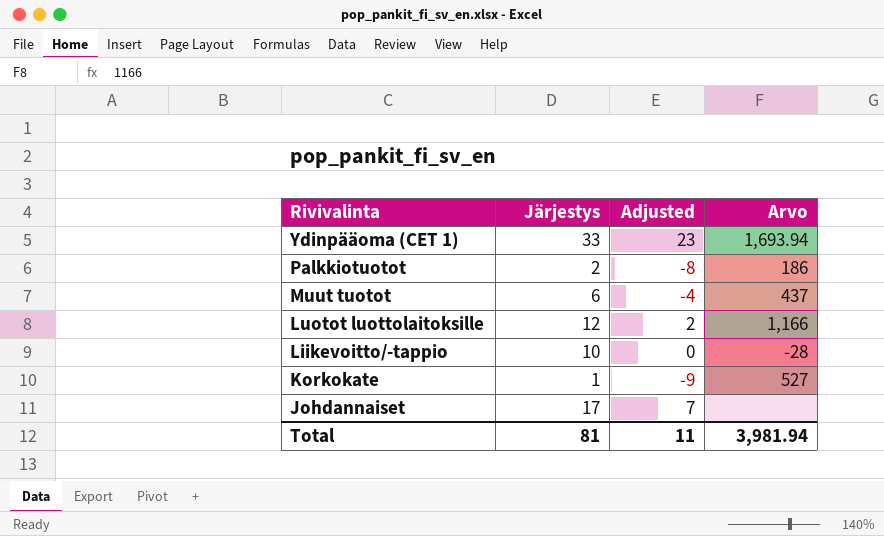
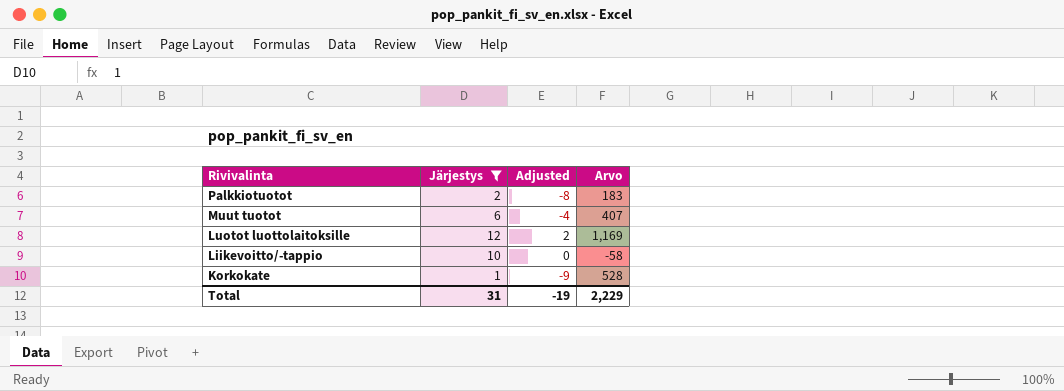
filter: none -> Järjestys <= 12
Palkkiotuotot | Arvo: 186 -> 183
Muut tuotot | Arvo: 437 -> 407
Luotot luottolaitoksille | Arvo: 1,166 -> 1,169
Liikevoitto/-tappio | Arvo: -28 -> -58
Korkokate | Arvo: 527 -> 528
Total | Järjestys: 81 -> 31
Total | Adjusted: 11 -> -19
Total | Arvo: 3,981.94 -> 2,229

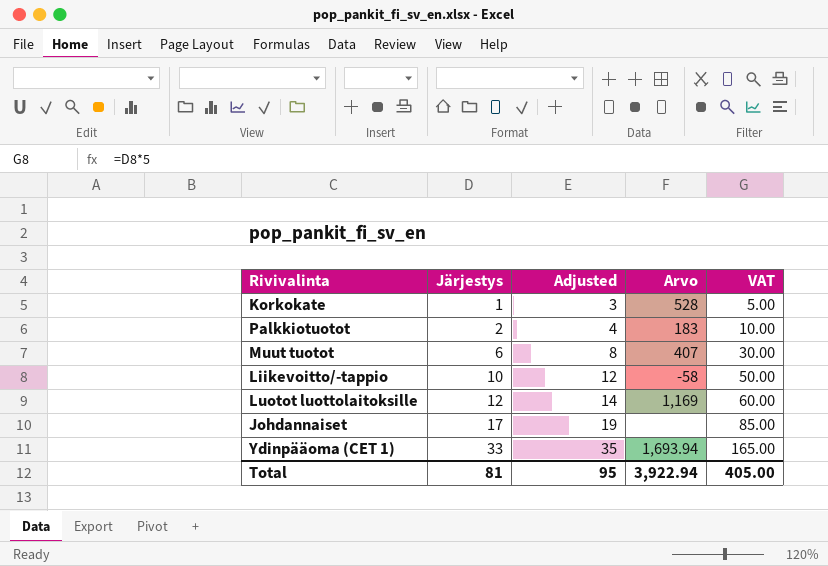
filter: Järjestys <= 12 -> none
row order: Rivivalinta descending -> Järjestys ascending
column Adjusted | formula: [Järjestys] - 10 -> [Järjestys] + 2
column VAT | formula: none -> [Järjestys] * 5
Total | Järjestys: 31 -> 81
Total | Adjusted: -19 -> 95
Total | Arvo: 2,229 -> 3,922.94

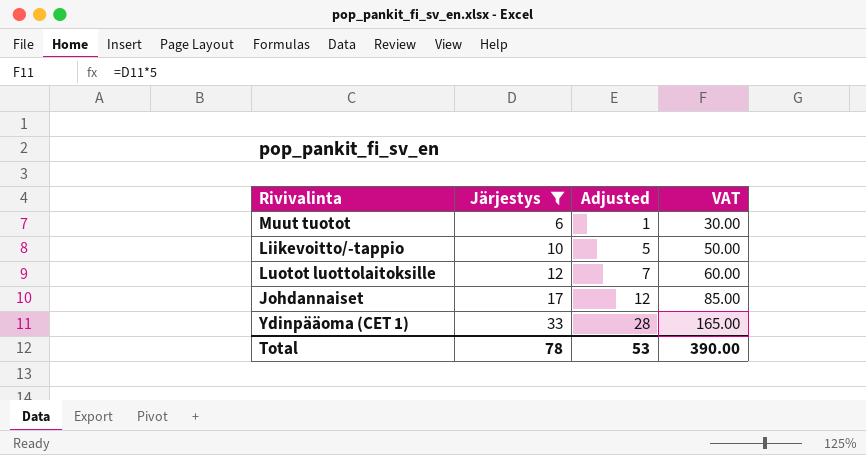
filter: none -> Järjestys >= 6
column Arvo | position: 4 -> none
column Adjusted | formula: [Järjestys] + 2 -> [Järjestys] - 5
Total | Järjestys: 81 -> 78
Total | Adjusted: 95 -> 53
Total | VAT: 405.00 -> 390.00

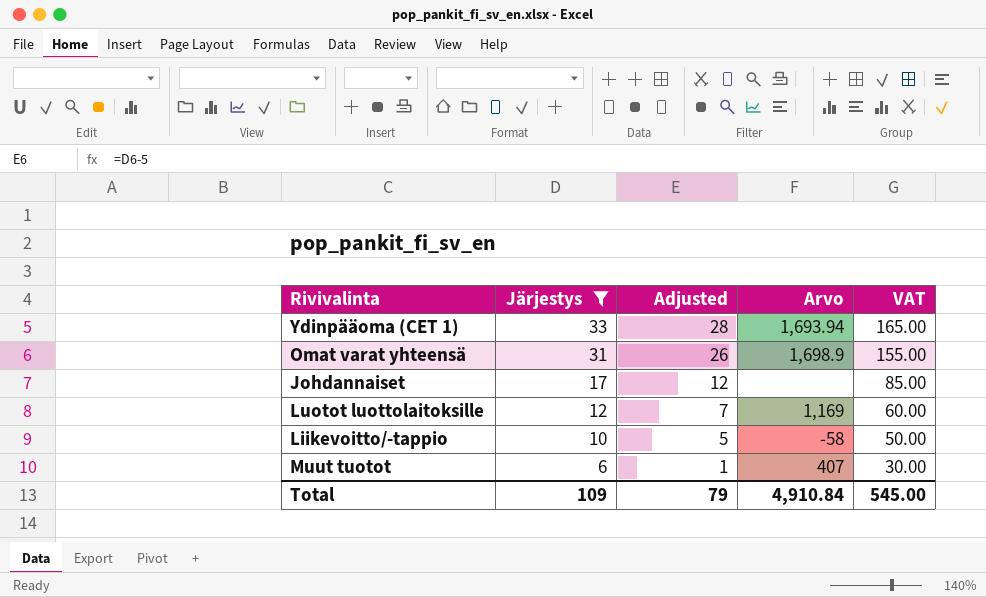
row order: Järjestys ascending -> Järjestys descending
column Arvo | position: none -> 4
row Omat varat yhteensä: none -> 31 | 26 | 1,698.9 | 155.00
Total | Järjestys: 78 -> 109
Total | Adjusted: 53 -> 79
Total | VAT: 390.00 -> 545.00

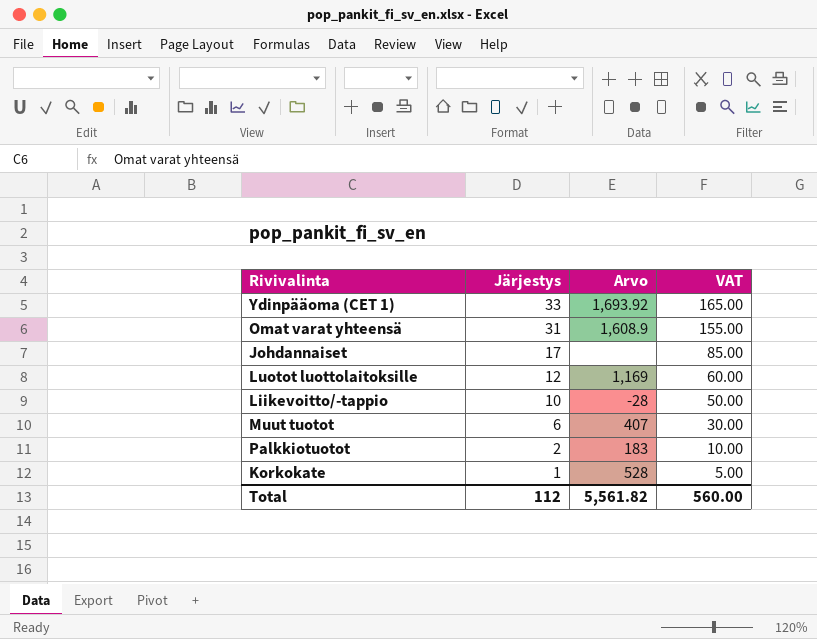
filter: Järjestys >= 6 -> none
column Adjusted | formula: [Järjestys] - 5 -> none
Ydinpääoma (CET 1) | Arvo: 1,693.94 -> 1,693.92
Omat varat yhteensä | Arvo: 1,698.9 -> 1,608.9
Liikevoitto/-tappio | Arvo: -58 -> -28
Total | Järjestys: 109 -> 112
Total | Arvo: 4,910.84 -> 5,561.82
Total | VAT: 545.00 -> 560.00

